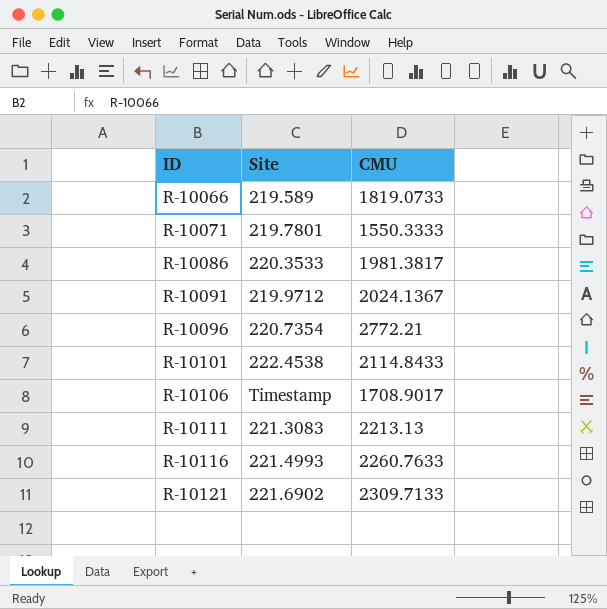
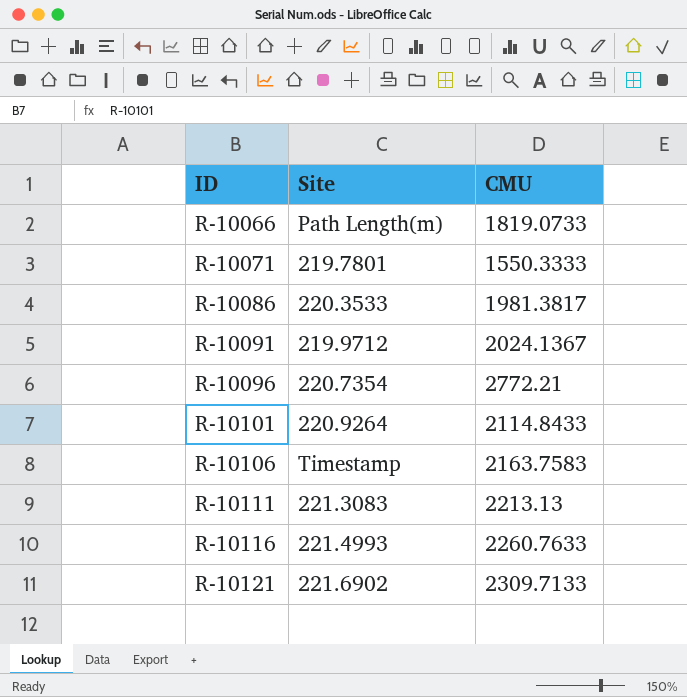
R-10066 | Site: 219.589 -> Path Length(m)
R-10101 | Site: 222.4538 -> 220.9264
R-10106 | CMU: 1708.9017 -> 2163.7583

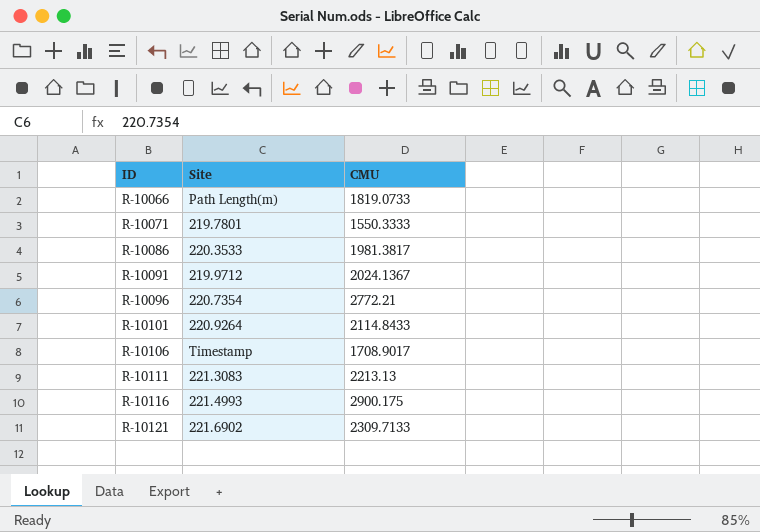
R-10106 | CMU: 2163.7583 -> 1708.9017
R-10116 | CMU: 2260.7633 -> 2900.175

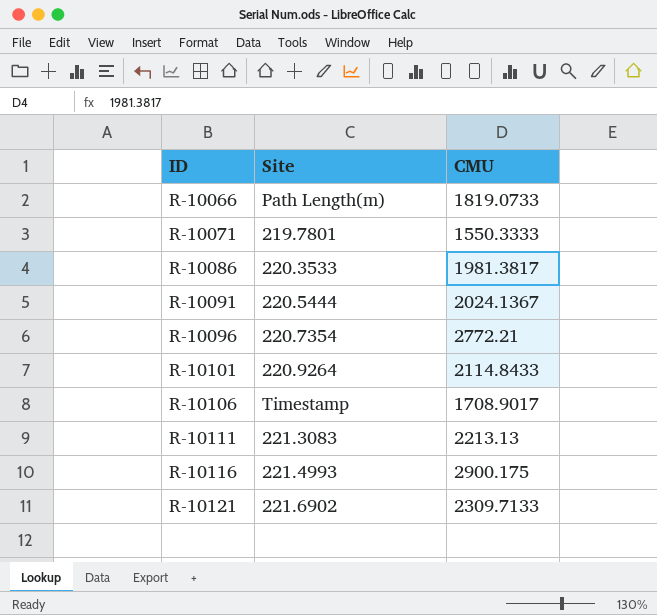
R-10091 | Site: 219.9712 -> 220.5444

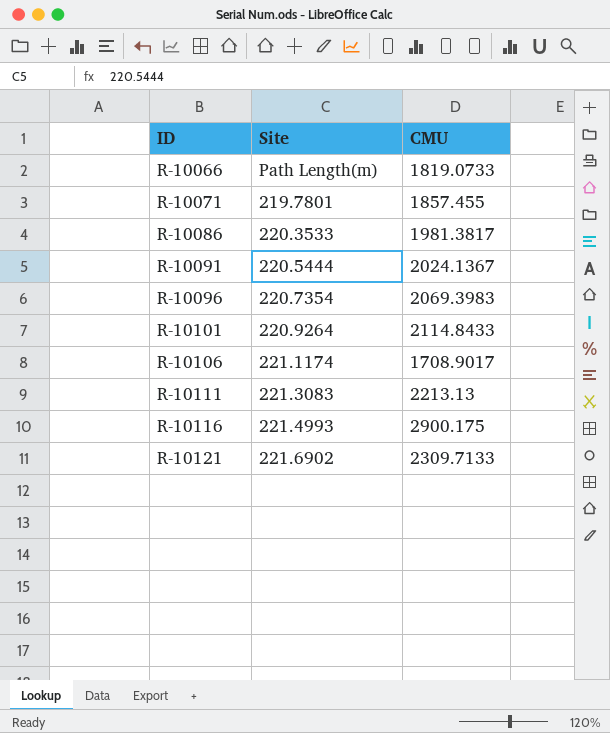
R-10071 | CMU: 1550.3333 -> 1857.455
R-10096 | CMU: 2772.21 -> 2069.3983
R-10106 | Site: Timestamp -> 221.1174

